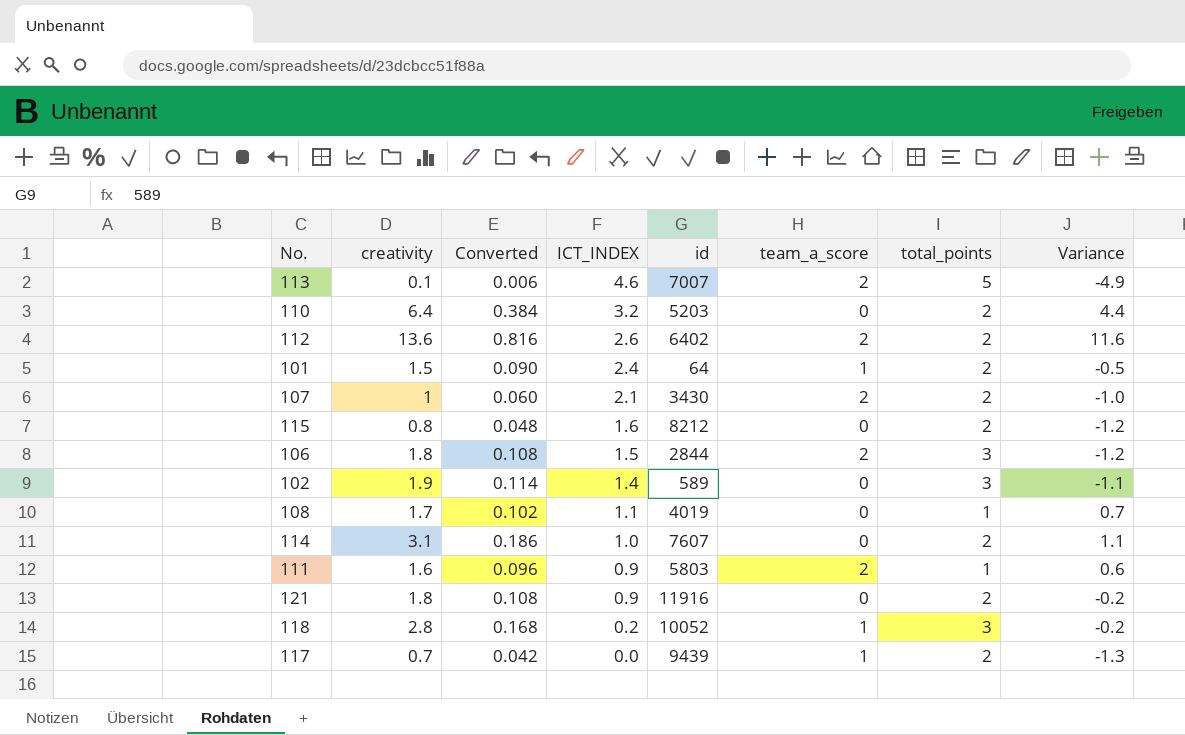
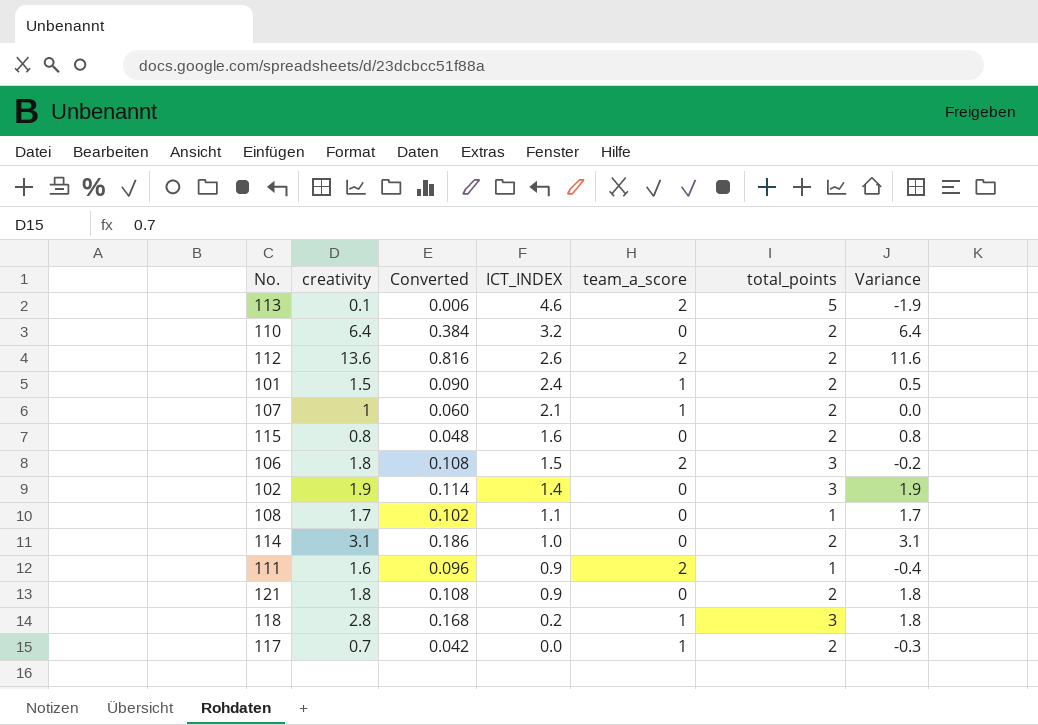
column id | position: 5 -> none
column Variance | formula: [creativity] - [total_points] -> [creativity] - [team_a_score]
107 | team_a_score: 2 -> 1

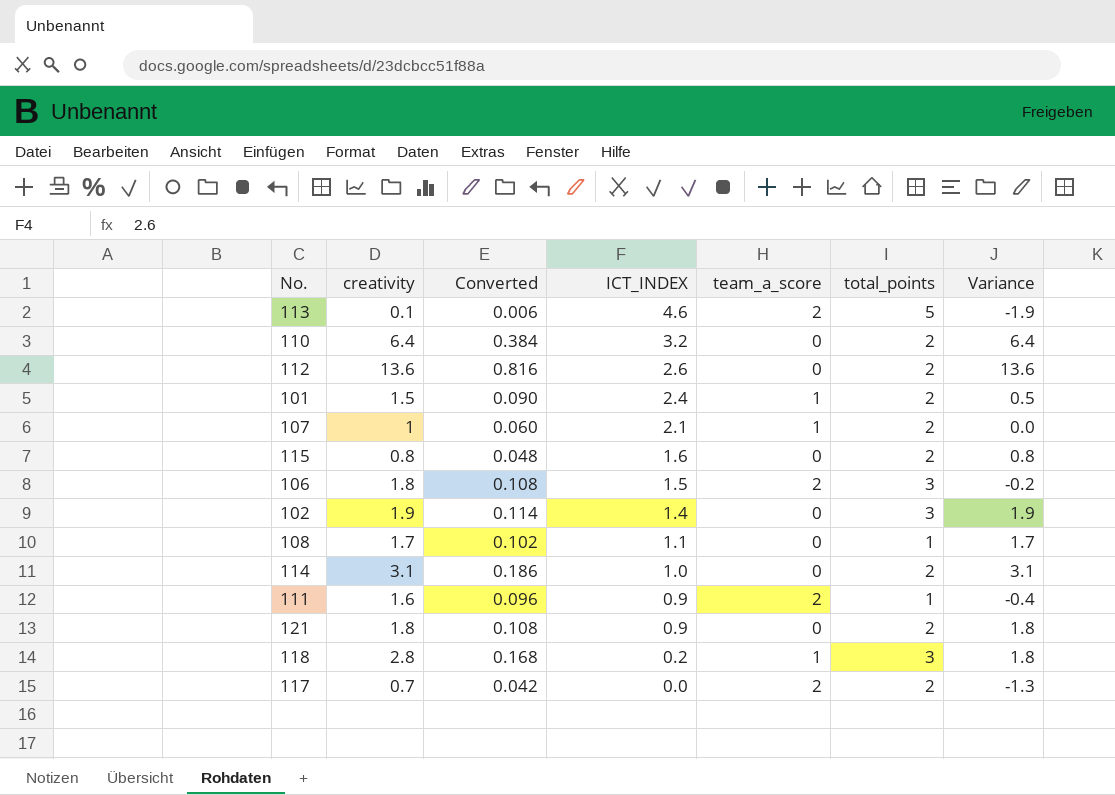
112 | team_a_score: 2 -> 0
112 | Variance: 11.6 -> 13.6
117 | team_a_score: 1 -> 2
117 | Variance: -0.3 -> -1.3

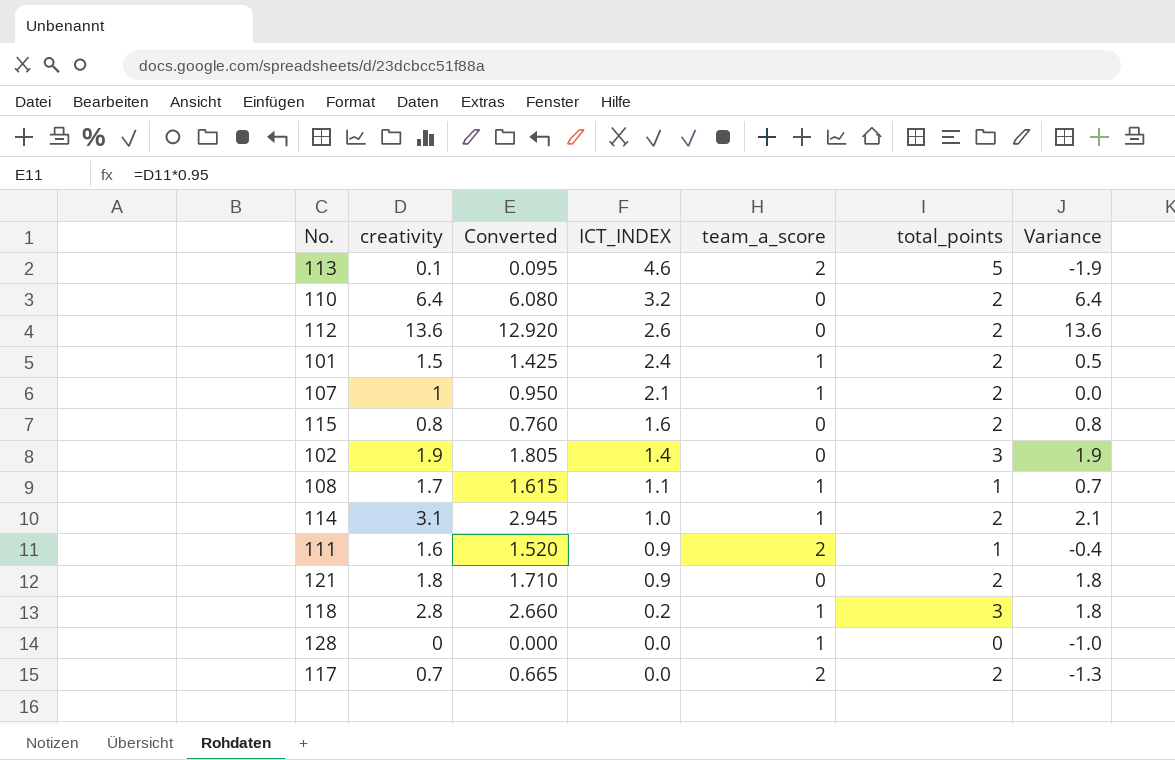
column Converted | formula: [creativity] * 0.06 -> [creativity] * 0.95
row 106: 1.8 | 0.108 | 1.5 | 2 | 3 | -0.2 -> none
108 | team_a_score: 0 -> 1
108 | Variance: 1.7 -> 0.7
114 | team_a_score: 0 -> 1
114 | Variance: 3.1 -> 2.1
row 128: none -> 0 | 0.000 | 0.0 | 1 | 0 | -1.0

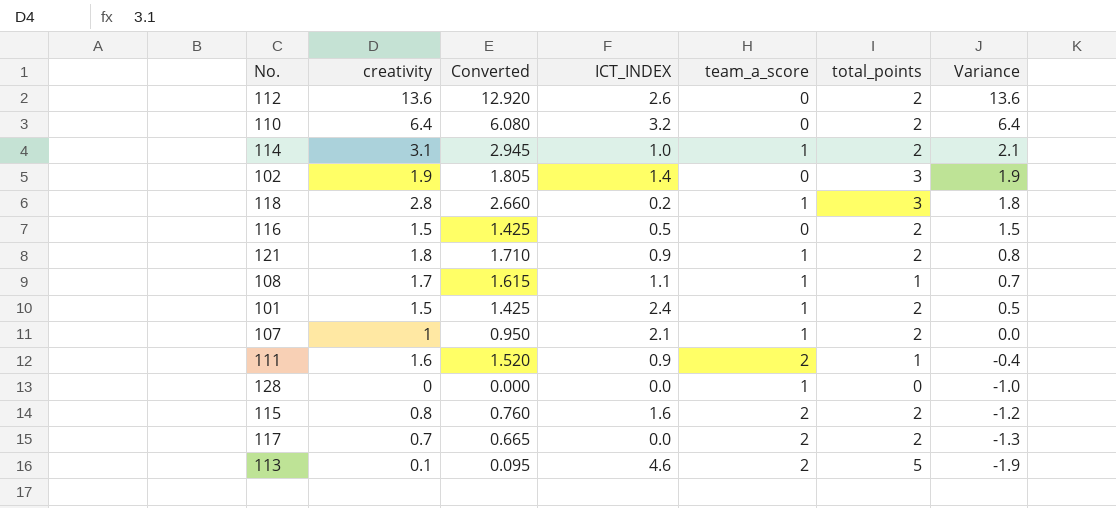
row order: ICT_INDEX descending -> Variance descending
row 116: none -> 1.5 | 1.425 | 0.5 | 0 | 2 | 1.5
121 | team_a_score: 0 -> 1
121 | Variance: 1.8 -> 0.8
115 | team_a_score: 0 -> 2
115 | Variance: 0.8 -> -1.2

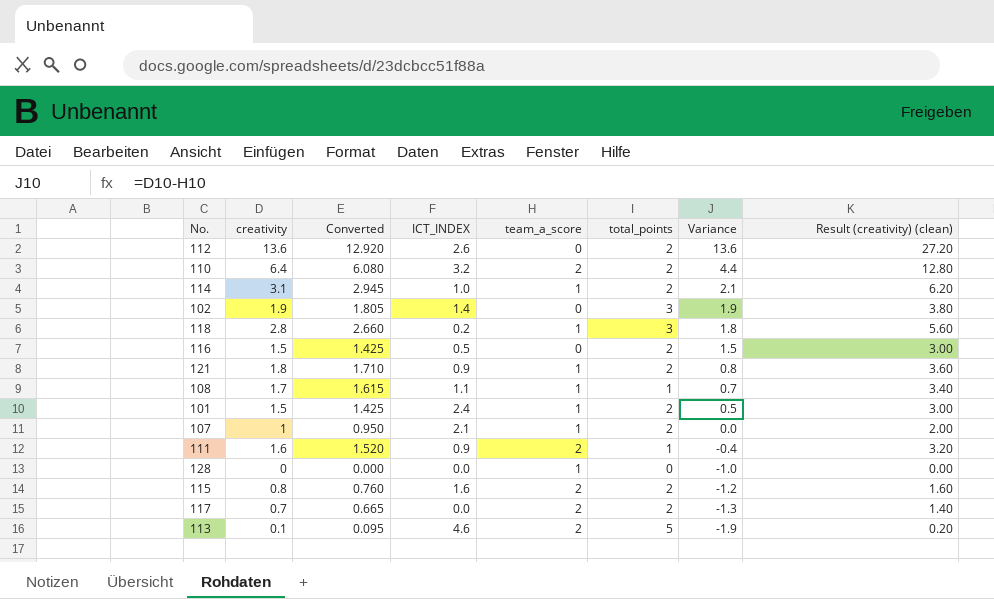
column Result (creativity) (clean) | formula: none -> [creativity] * 2
110 | team_a_score: 0 -> 2
110 | Variance: 6.4 -> 4.4

